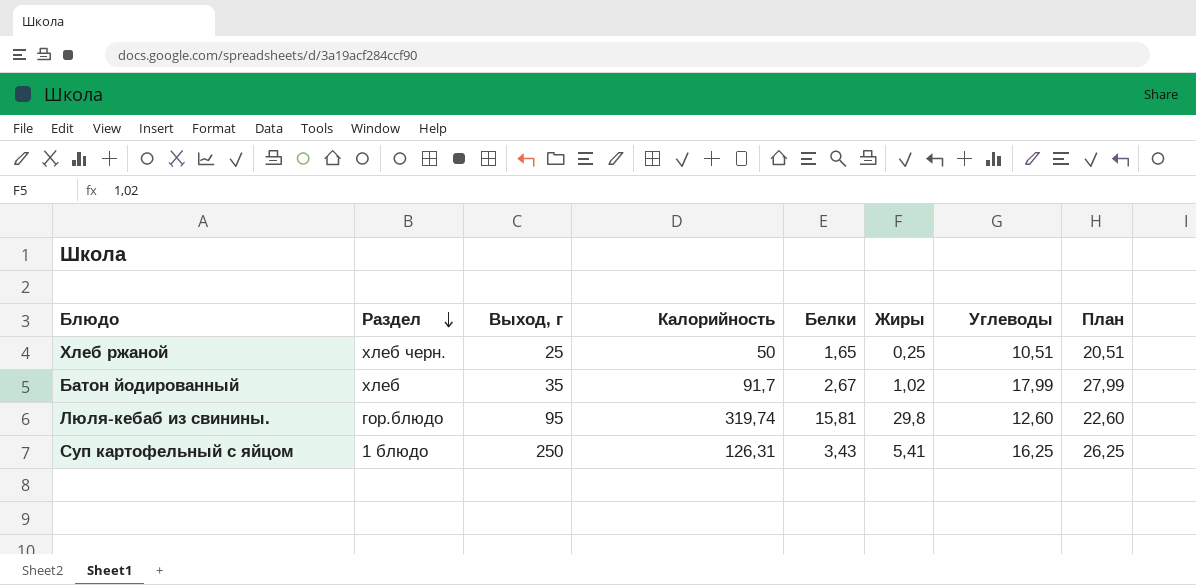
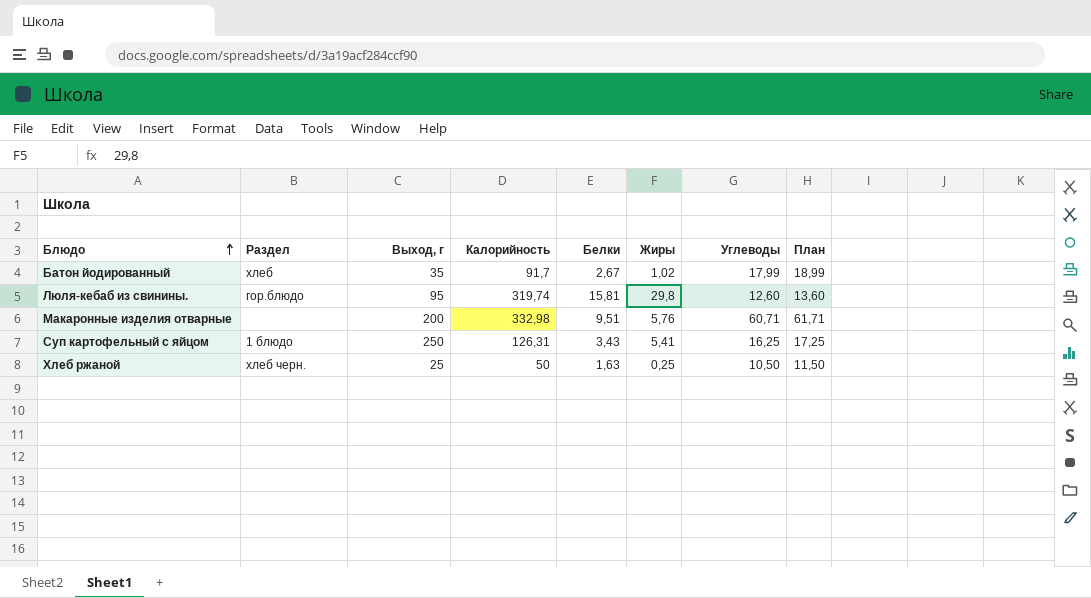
row order: Раздел descending -> Блюдо ascending
column План | formula: [Углеводы] + 10 -> [Углеводы] + 1
row Макаронные изделия отварные: none -> none | 200 | 332,98 | 9,51 | 5,76 | 60,71 | 61,71
Хлеб ржаной | Белки: 1,65 -> 1,63
Хлеб ржаной | Углеводы: 10,51 -> 10,50

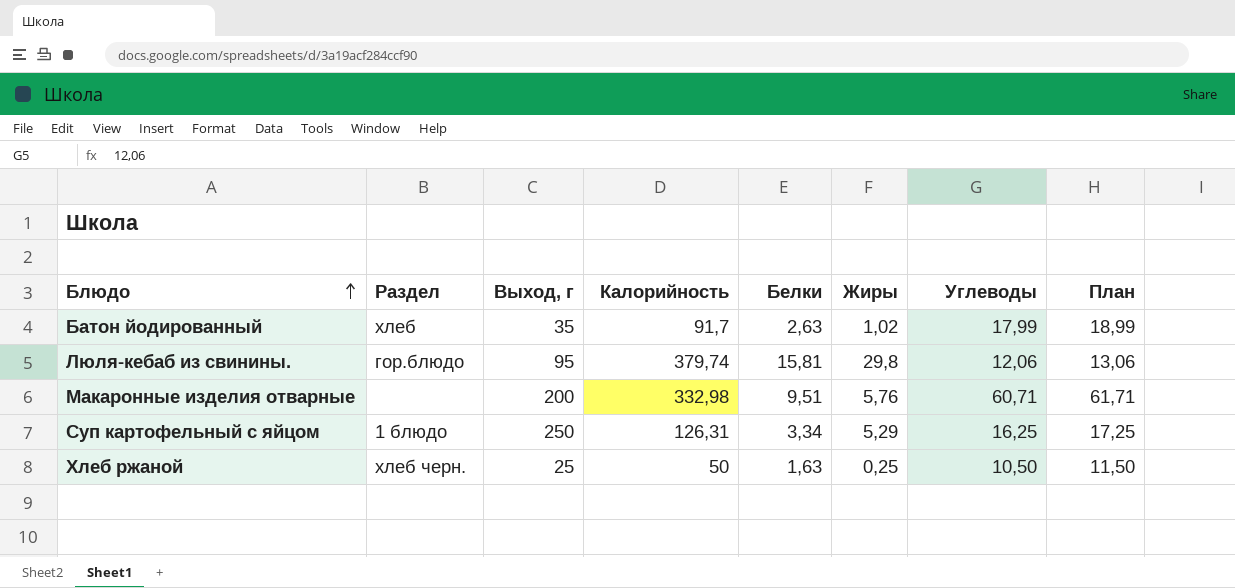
Батон йодированный | Белки: 2,67 -> 2,63
Люля-кебаб из свинины. | Калорийность: 319,74 -> 379,74
Люля-кебаб из свинины. | Углеводы: 12,60 -> 12,06
Люля-кебаб из свинины. | План: 13,60 -> 13,06
Суп картофельный с яйцом | Белки: 3,43 -> 3,34
Суп картофельный с яйцом | Жиры: 5,41 -> 5,29

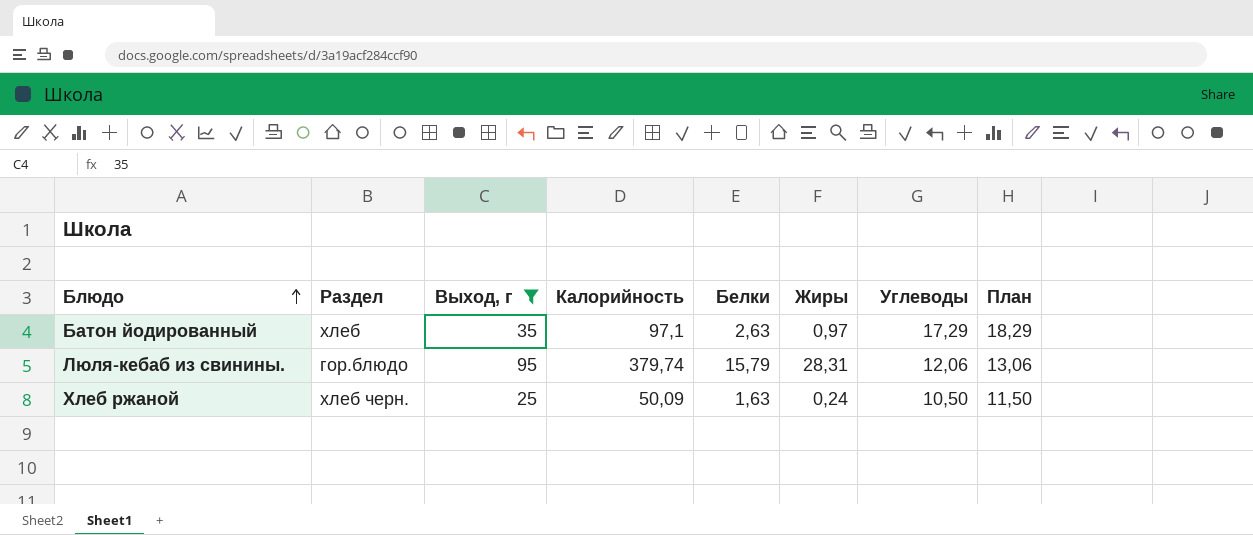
filter: none -> Выход, г <= 95
Батон йодированный | Калорийность: 91,7 -> 97,1
Батон йодированный | Жиры: 1,02 -> 0,97
Батон йодированный | Углеводы: 17,99 -> 17,29
Батон йодированный | План: 18,99 -> 18,29
Люля-кебаб из свинины. | Белки: 15,81 -> 15,79
Люля-кебаб из свинины. | Жиры: 29,8 -> 28,31
Хлеб ржаной | Калорийность: 50 -> 50,09
Хлеб ржаной | Жиры: 0,25 -> 0,24

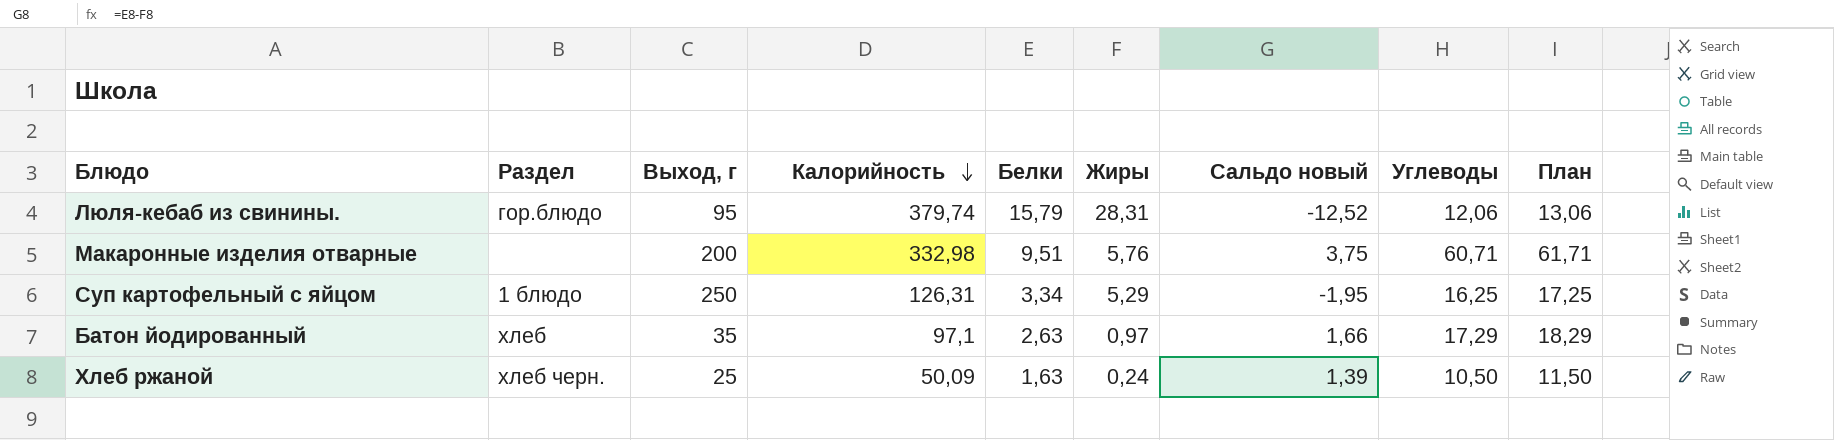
filter: Выход, г <= 95 -> none
row order: Блюдо ascending -> Калорийность descending
column Сальдо новый | formula: none -> [Белки] - [Жиры]

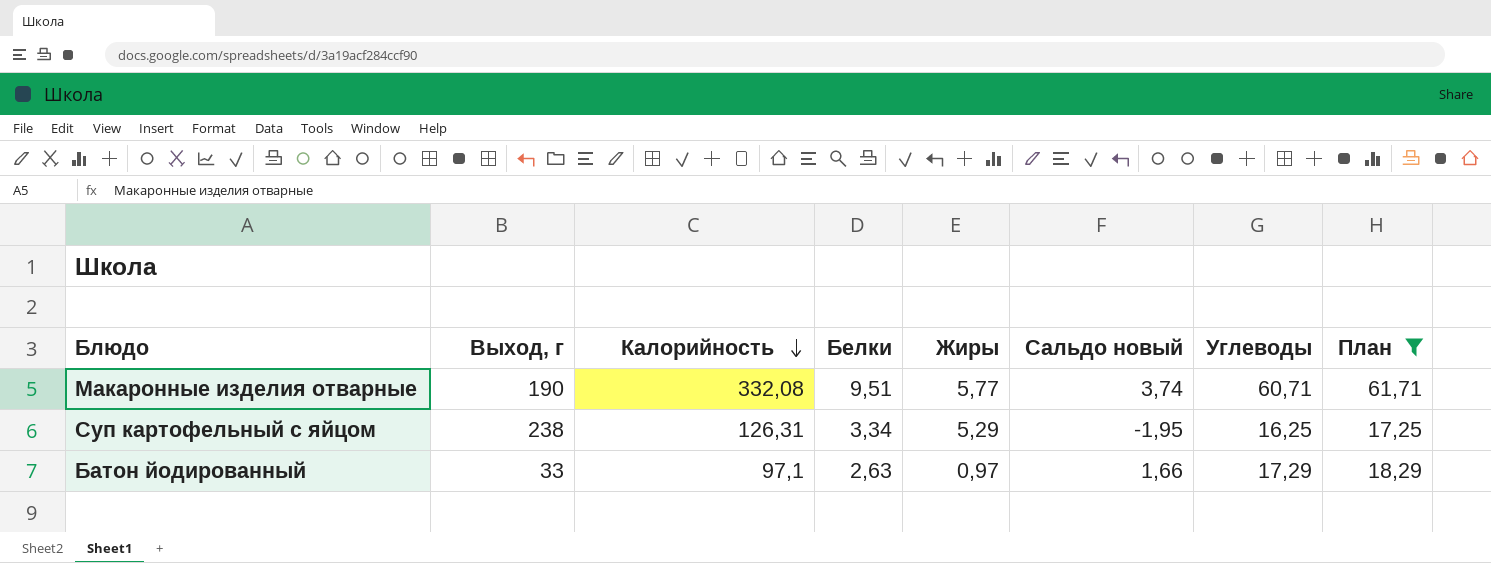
filter: none -> План >= 17,25
column Раздел | position: 2 -> none
Макаронные изделия отварные | Выход, г: 200 -> 190
Макаронные изделия отварные | Калорийность: 332,98 -> 332,08
Макаронные изделия отварные | Жиры: 5,76 -> 5,77
Макаронные изделия отварные | Сальдо новый: 3,75 -> 3,74
Суп картофельный с яйцом | Выход, г: 250 -> 238
Батон йодированный | Выход, г: 35 -> 33

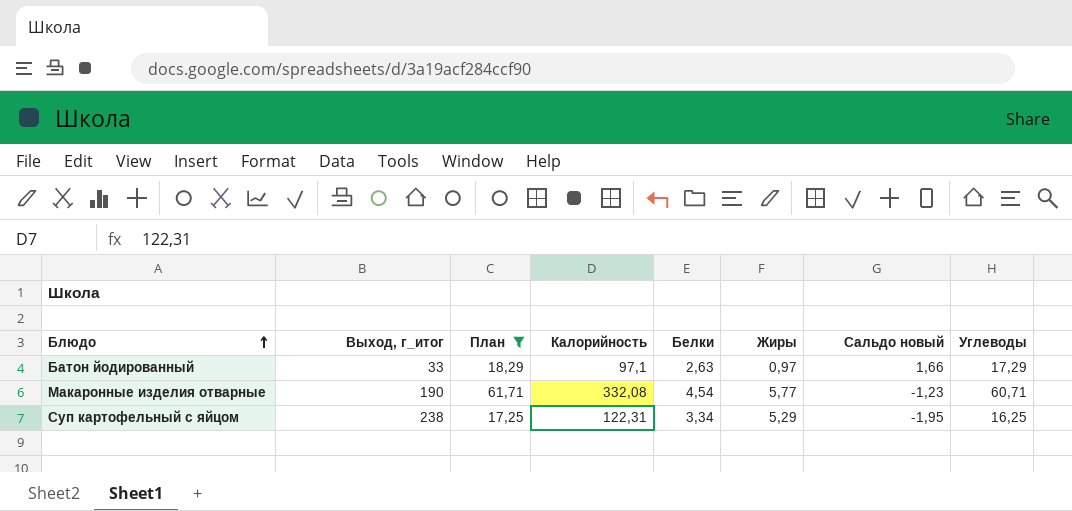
row order: Калорийность descending -> Блюдо ascending
column name: Выход, г -> Выход, г_итог
column План | position: 8 -> 3
Макаронные изделия отварные | Белки: 9,51 -> 4,54
Макаронные изделия отварные | Сальдо новый: 3,74 -> -1,23
Суп картофельный с яйцом | Калорийность: 126,31 -> 122,31

